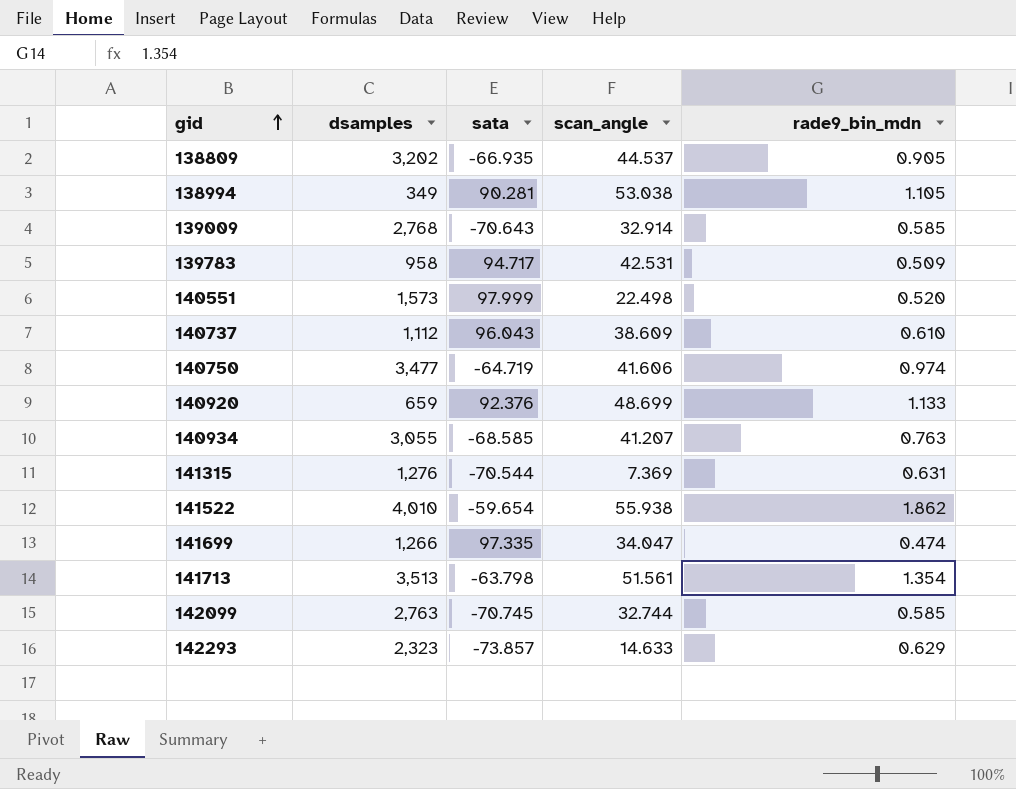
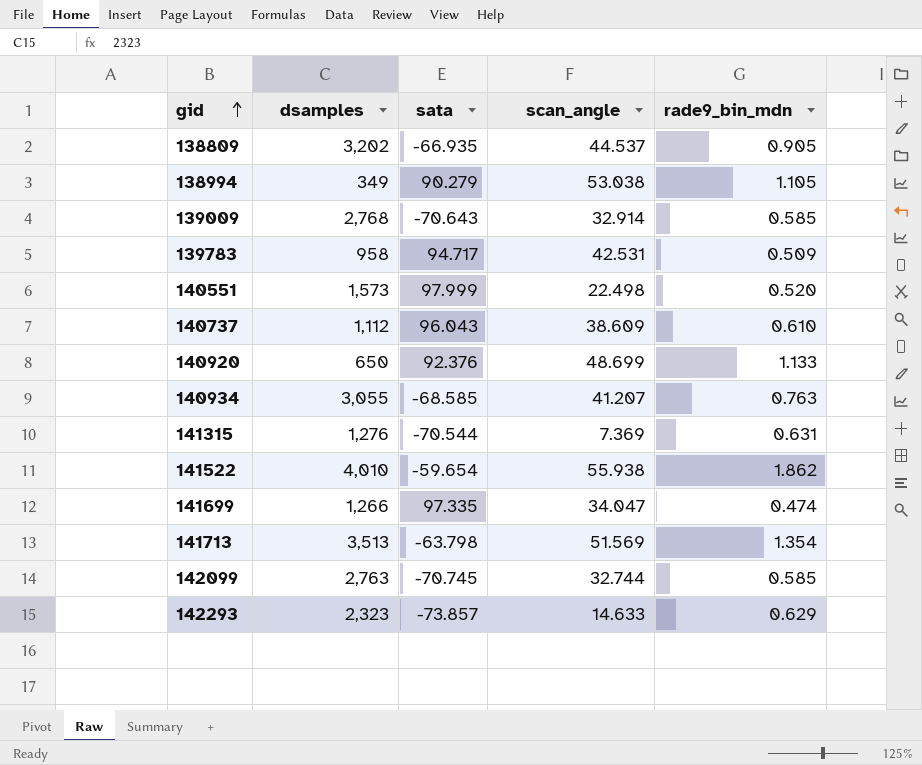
row 140750: 3,477 | -64.719 | 41.606 | 0.974 -> none
138994 | sata: 90.281 -> 90.279
140920 | dsamples: 659 -> 650
141713 | scan_angle: 51.561 -> 51.569

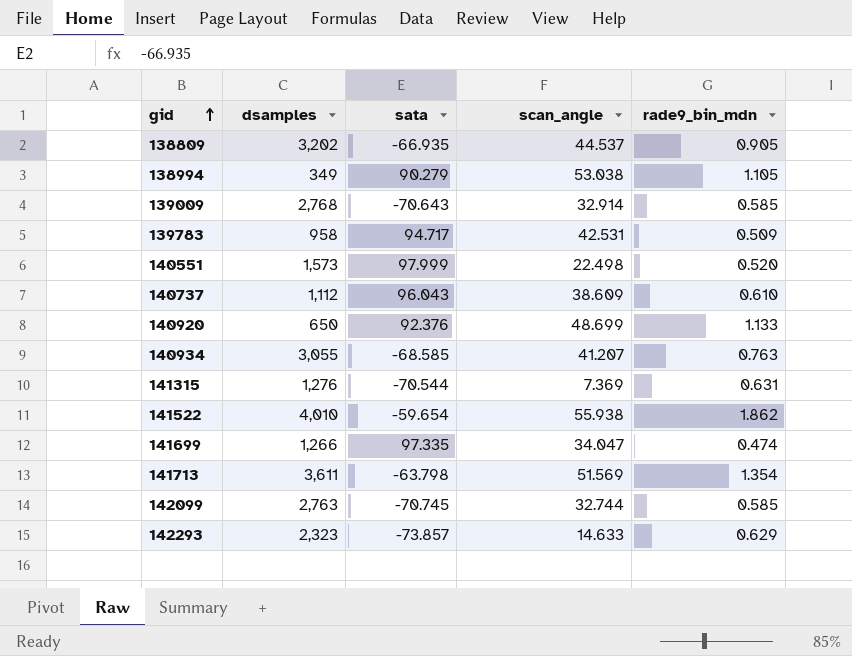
141713 | dsamples: 3,513 -> 3,611

